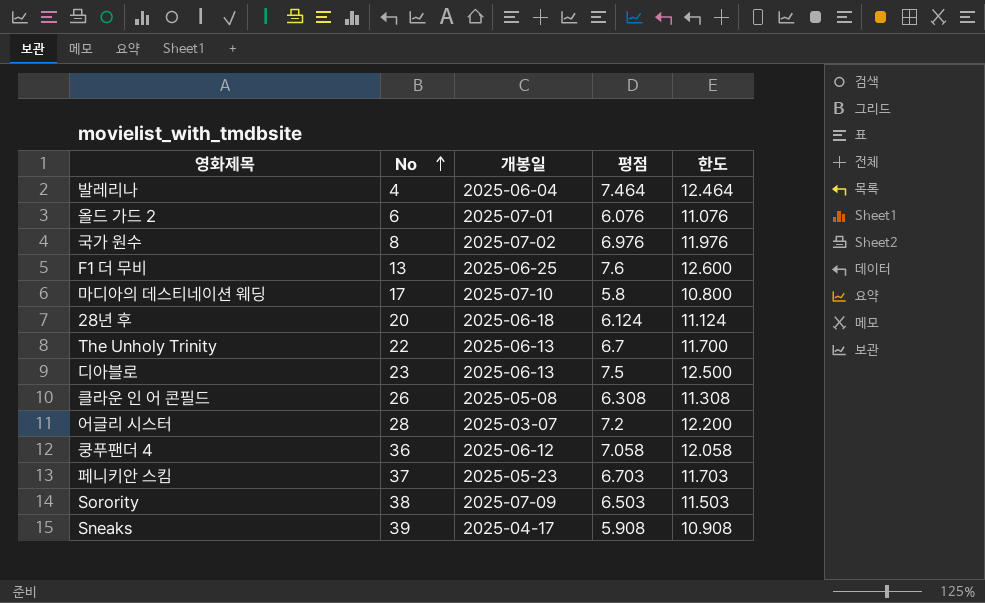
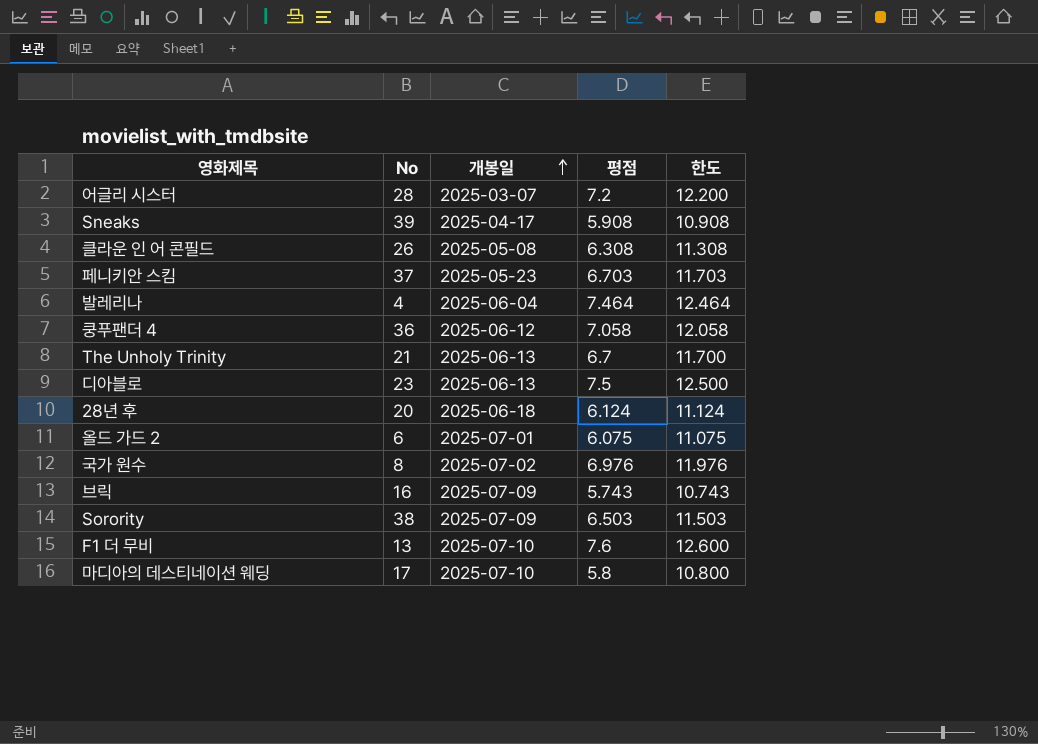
row order: No ascending -> 개봉일 ascending
The Unholy Trinity | No: 22 -> 21
올드 가드 2 | 평점: 6.076 -> 6.075
올드 가드 2 | 한도: 11.076 -> 11.075
row 브릭: none -> 16 | 2025-07-09 | 5.743 | 10.743
F1 더 무비 | 개봉일: 2025-06-25 -> 2025-07-10

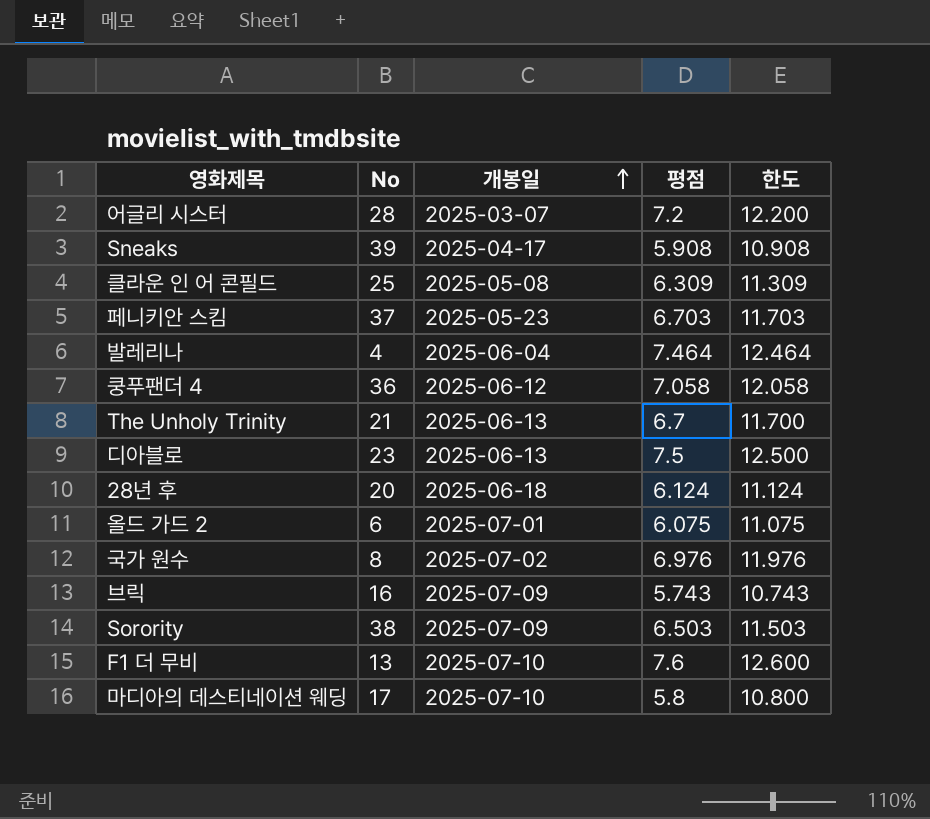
클라운 인 어 콘필드 | No: 26 -> 25
클라운 인 어 콘필드 | 평점: 6.308 -> 6.309
클라운 인 어 콘필드 | 한도: 11.308 -> 11.309

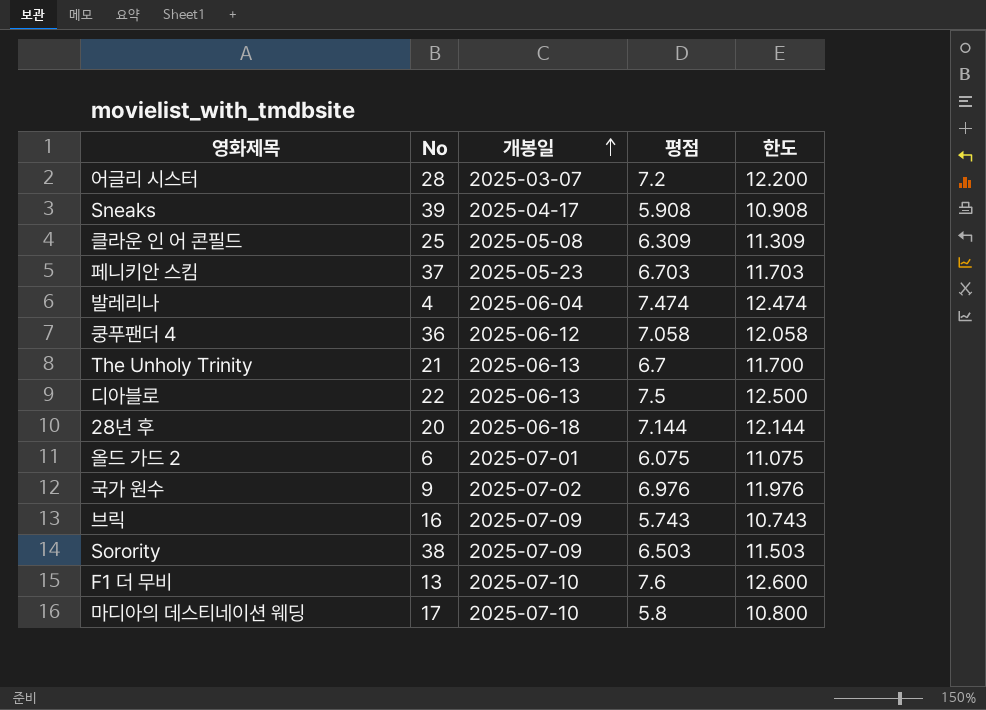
발레리나 | 평점: 7.464 -> 7.474
발레리나 | 한도: 12.464 -> 12.474
디아블로 | No: 23 -> 22
28년 후 | 평점: 6.124 -> 7.144
28년 후 | 한도: 11.124 -> 12.144
국가 원수 | No: 8 -> 9

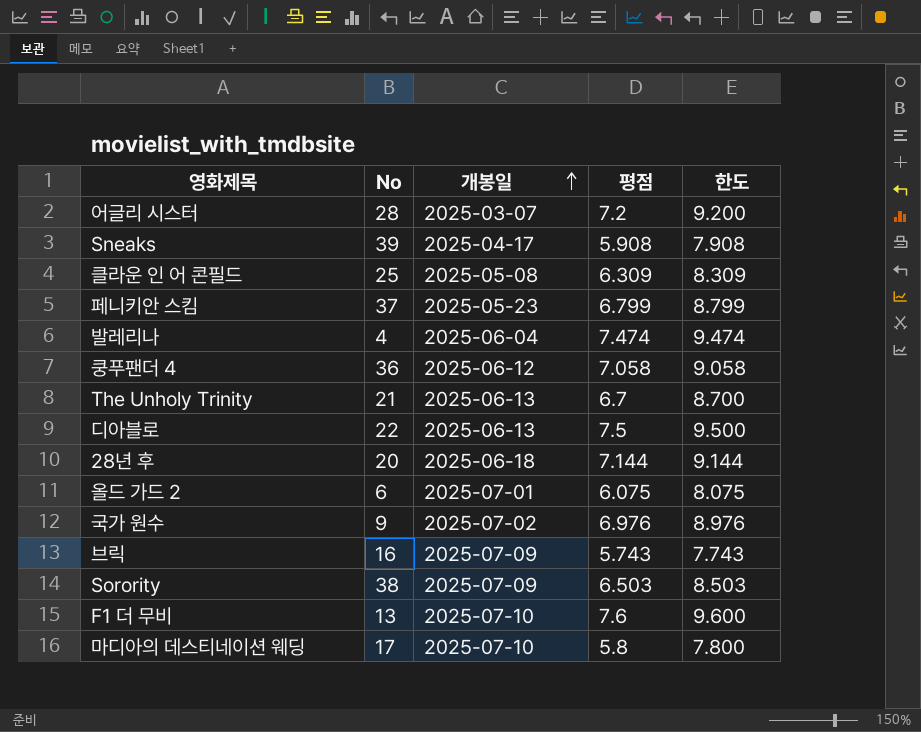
column 한도 | formula: [평점] + 5 -> [평점] + 2
페니키안 스킴 | 평점: 6.703 -> 6.799

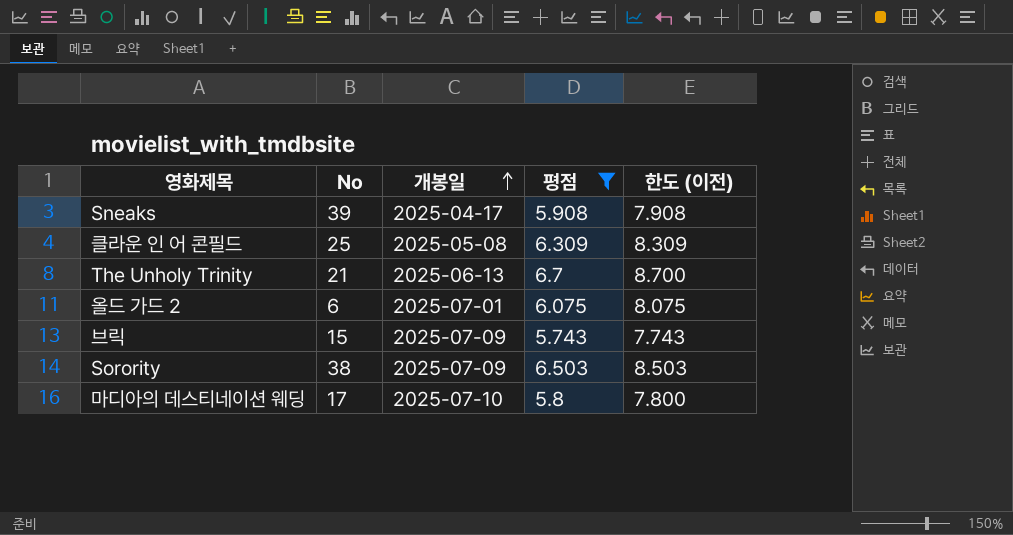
filter: none -> 평점 <= 6.7
column name: 한도 -> 한도 (이전)
브릭 | No: 16 -> 15

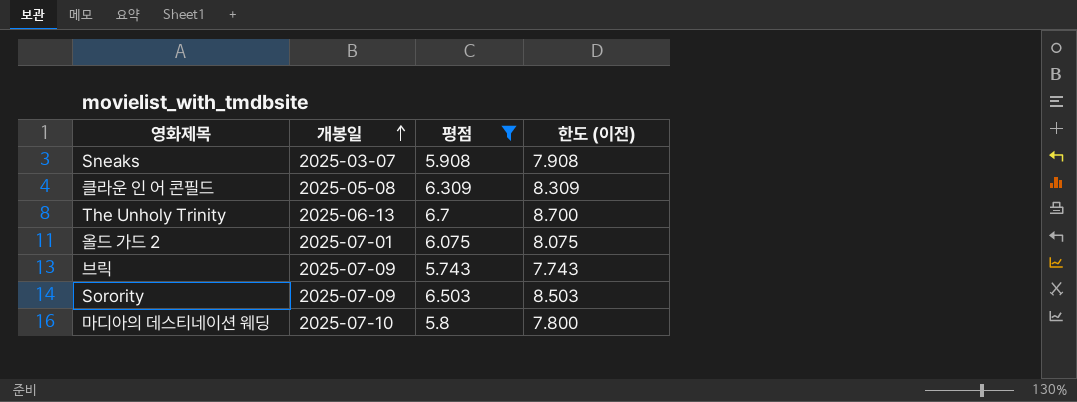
column No | position: 2 -> none
Sneaks | 개봉일: 2025-04-17 -> 2025-03-07

